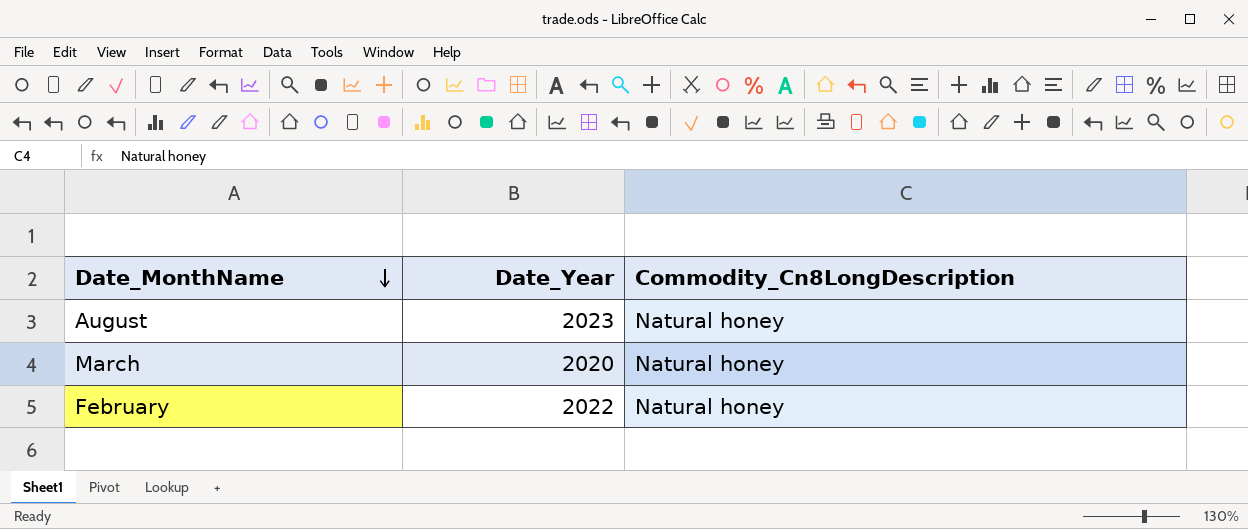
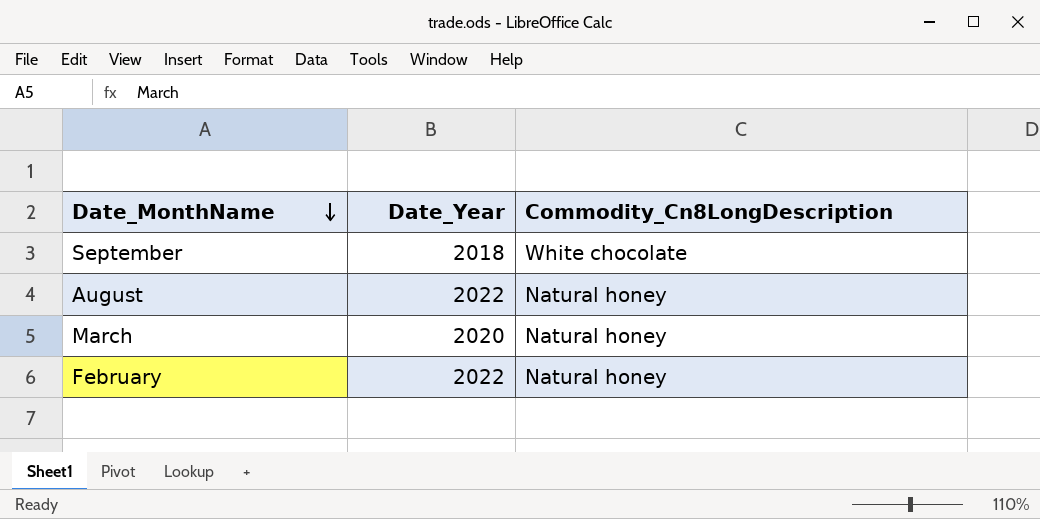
row September: none -> 2018 | White chocolate
August | Date_Year: 2023 -> 2022

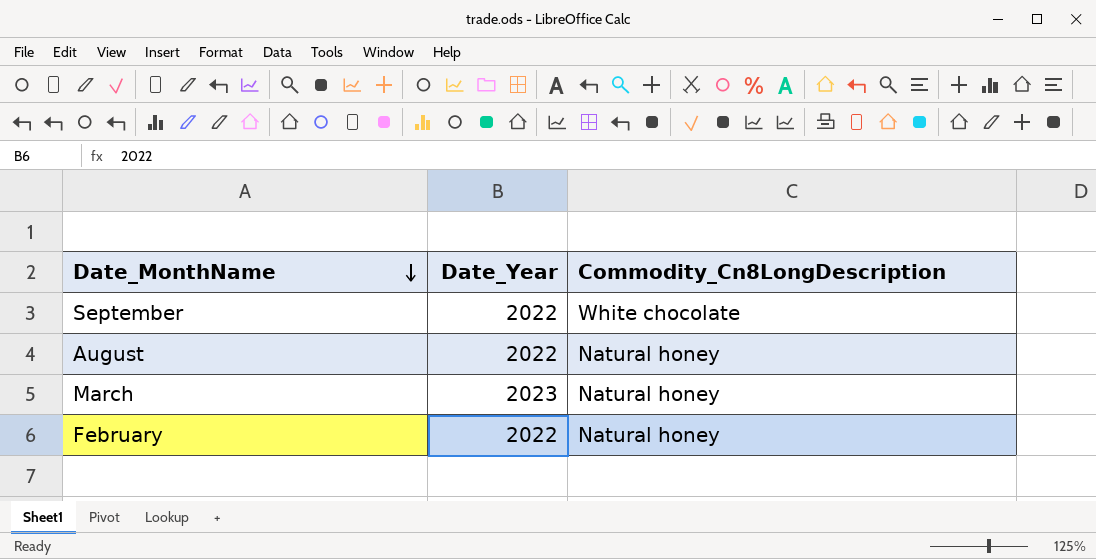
September | Date_Year: 2018 -> 2022
March | Date_Year: 2020 -> 2023

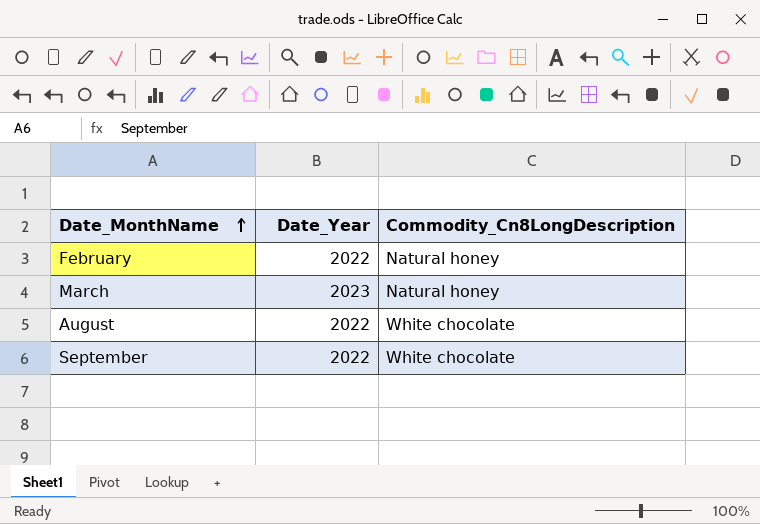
row order: Date_MonthName descending -> Date_MonthName ascending
August | Commodity_Cn8LongDescription: Natural honey -> White chocolate

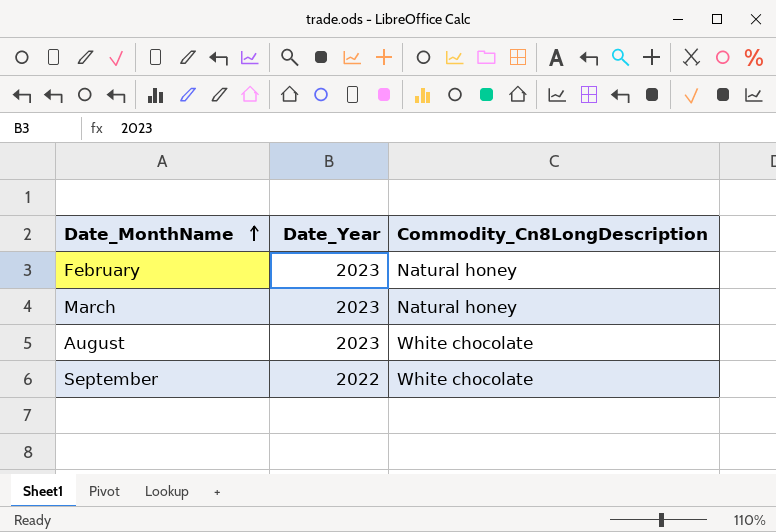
February | Date_Year: 2022 -> 2023
August | Date_Year: 2022 -> 2023

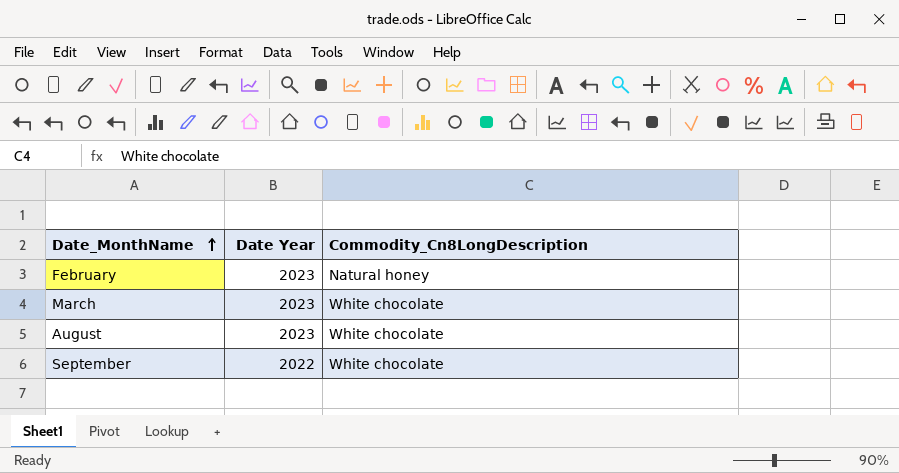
column name: Date_Year -> Date Year
March | Commodity_Cn8LongDescription: Natural honey -> White chocolate

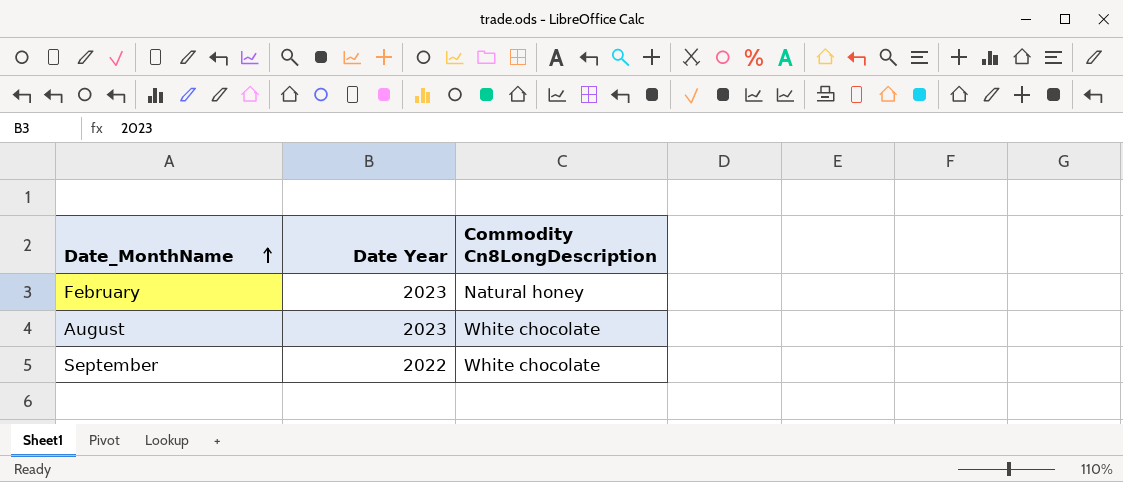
column name: Commodity_Cn8LongDescription -> Commodity Cn8LongDescription
row March: 2023 | White chocolate -> none

